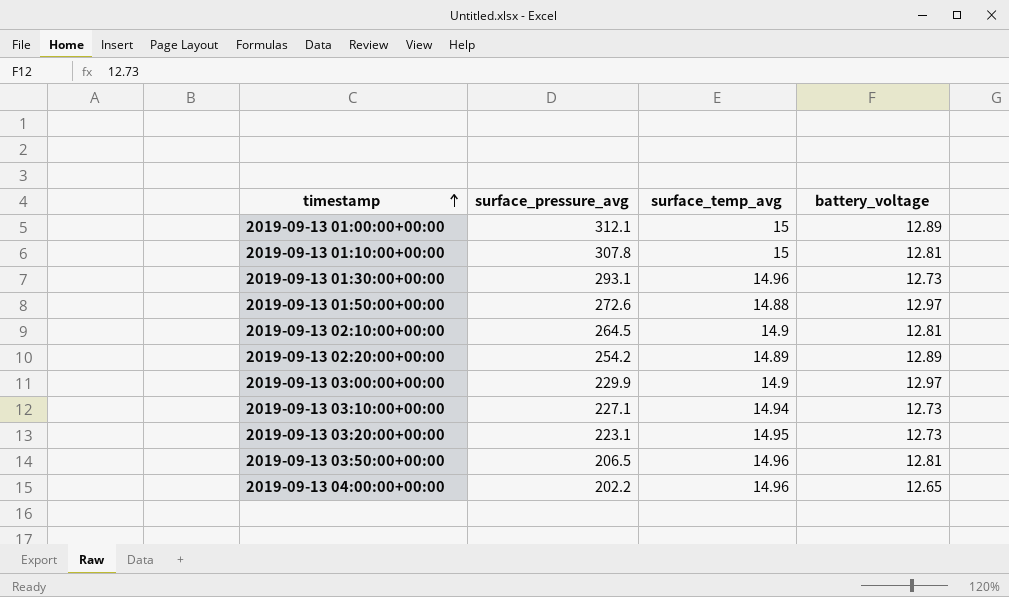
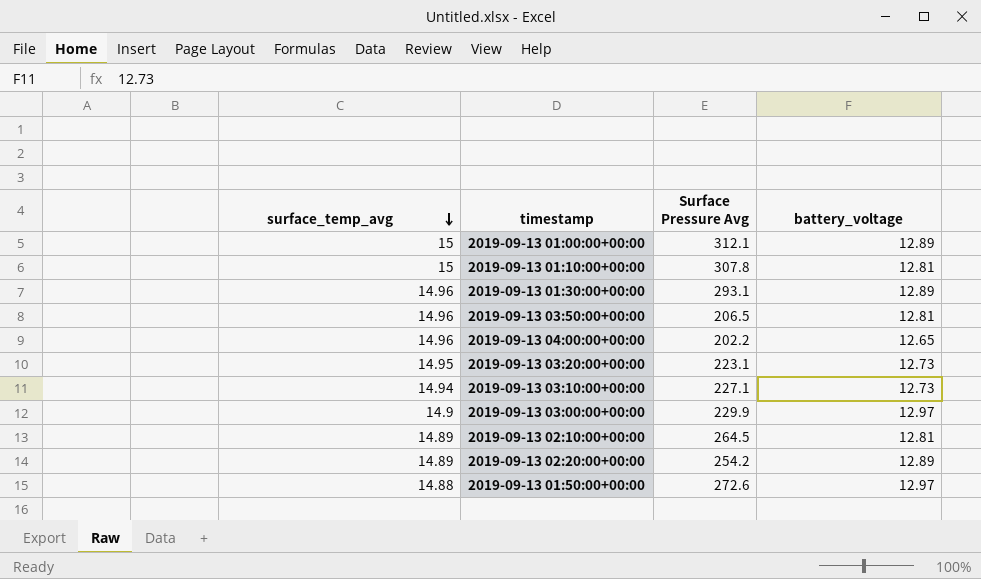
row order: timestamp ascending -> surface_temp_avg descending
column surface_temp_avg | position: 3 -> 1
column name: surface_pressure_avg -> Surface Pressure Avg
2019-09-13 01:30:00+00:00 | battery_voltage: 12.73 -> 12.89
2019-09-13 02:10:00+00:00 | surface_temp_avg: 14.9 -> 14.89

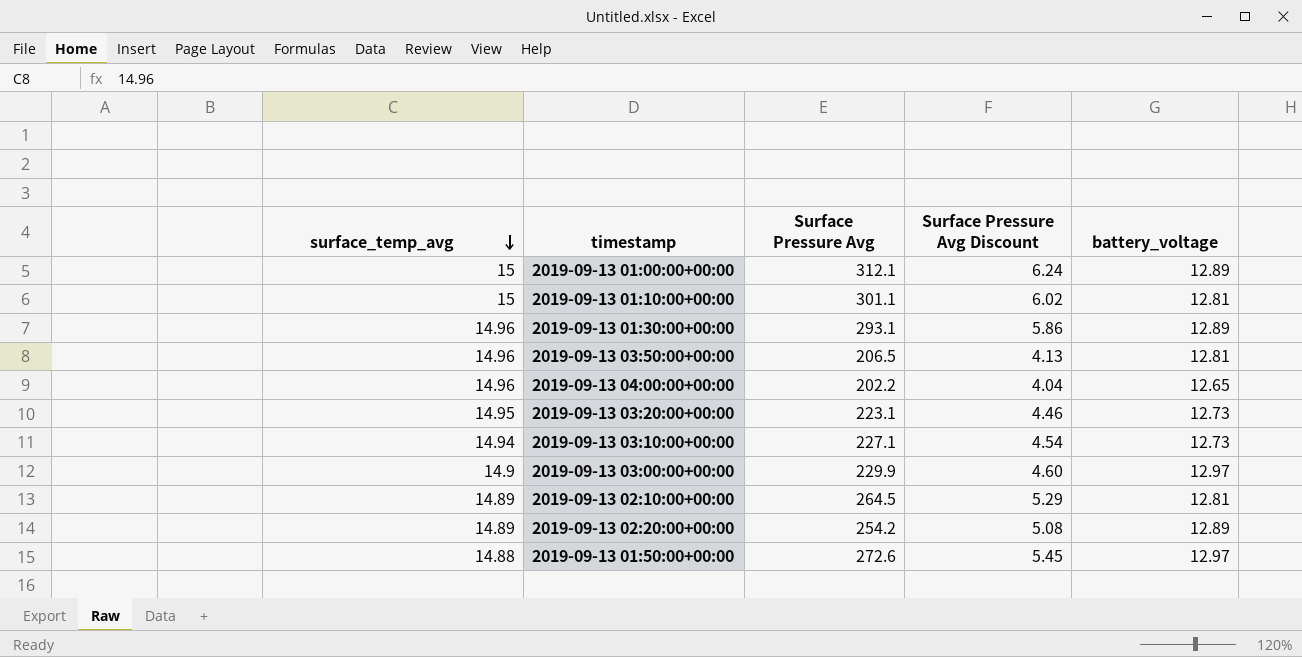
column Surface Pressure Avg Discount | formula: none -> [Surface Pressure Avg] * 0.02
2019-09-13 01:10:00+00:00 | Surface Pressure Avg: 307.8 -> 301.1

